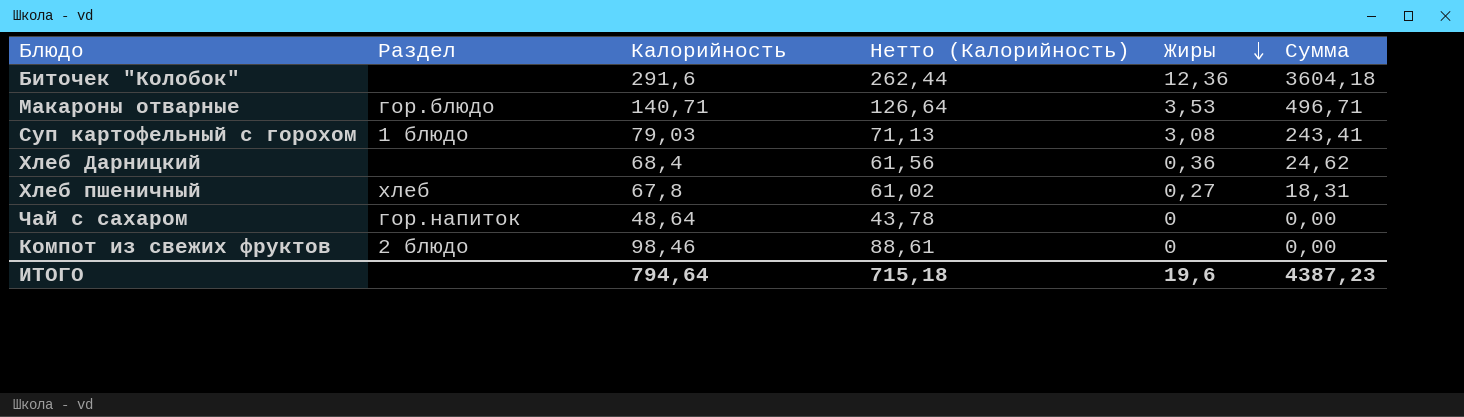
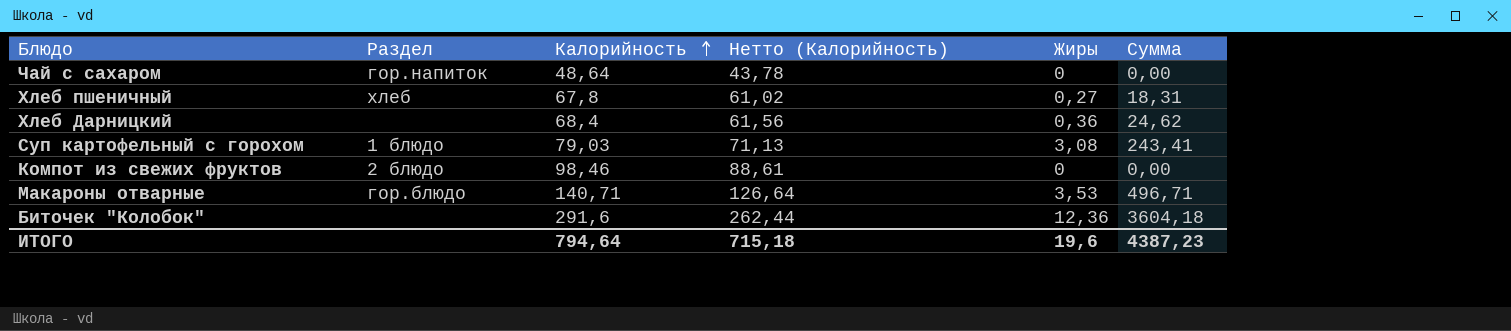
row order: Жиры descending -> Калорийность ascending

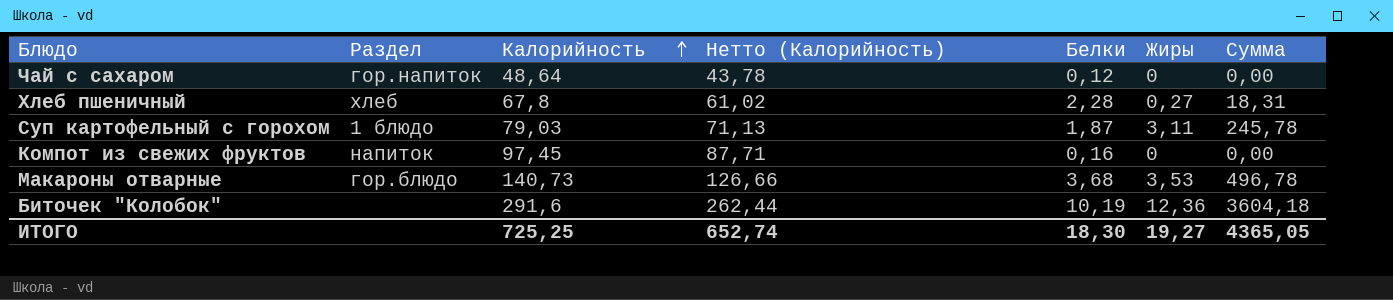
column Белки | position: none -> 5
row Хлеб Дарницкий: none | 68,4 | 61,56 | 0,36 | 24,62 -> none
Суп картофельный с горохом | Жиры: 3,08 -> 3,11
Суп картофельный с горохом | Сумма: 243,41 -> 245,78
Компот из свежих фруктов | Раздел: 2 блюдо -> напиток
Компот из свежих фруктов | Калорийность: 98,46 -> 97,45
Компот из свежих фруктов | Нетто (Калорийность): 88,61 -> 87,71
Макароны отварные | Калорийность: 140,71 -> 140,73
Макароны отварные | Нетто (Калорийность): 126,64 -> 126,66
Макароны отварные | Сумма: 496,71 -> 496,78
ИТОГО | Калорийность: 794,64 -> 725,25
ИТОГО | Нетто (Калорийность): 715,18 -> 652,74
ИТОГО | Жиры: 19,6 -> 19,27
ИТОГО | Сумма: 4387,23 -> 4365,05

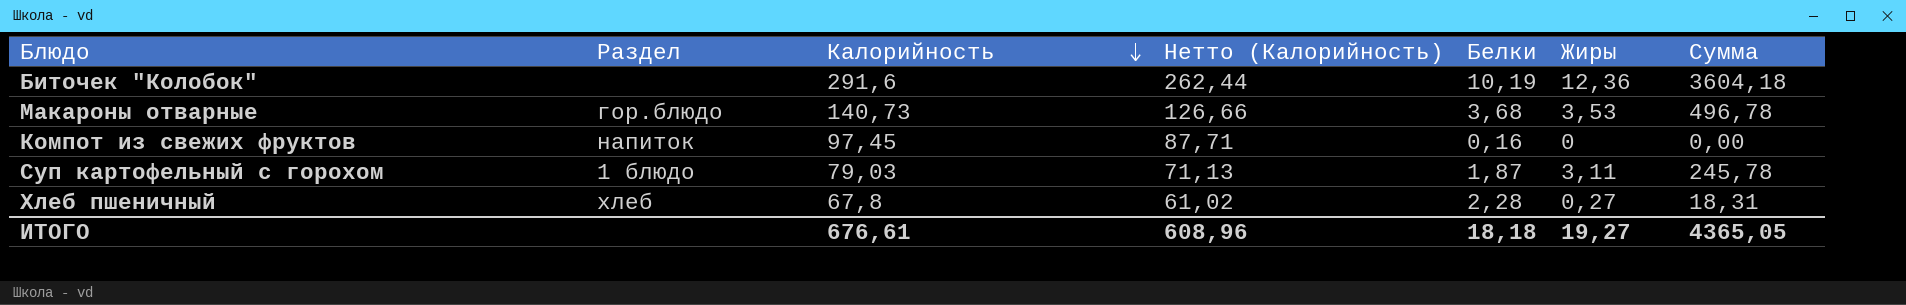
row order: Калорийность ascending -> Калорийность descending
row Чай с сахаром: гор.напиток | 48,64 | 43,78 | 0,12 | 0 | 0,00 -> none
ИТОГО | Калорийность: 725,25 -> 676,61
ИТОГО | Нетто (Калорийность): 652,74 -> 608,96
ИТОГО | Белки: 18,30 -> 18,18

